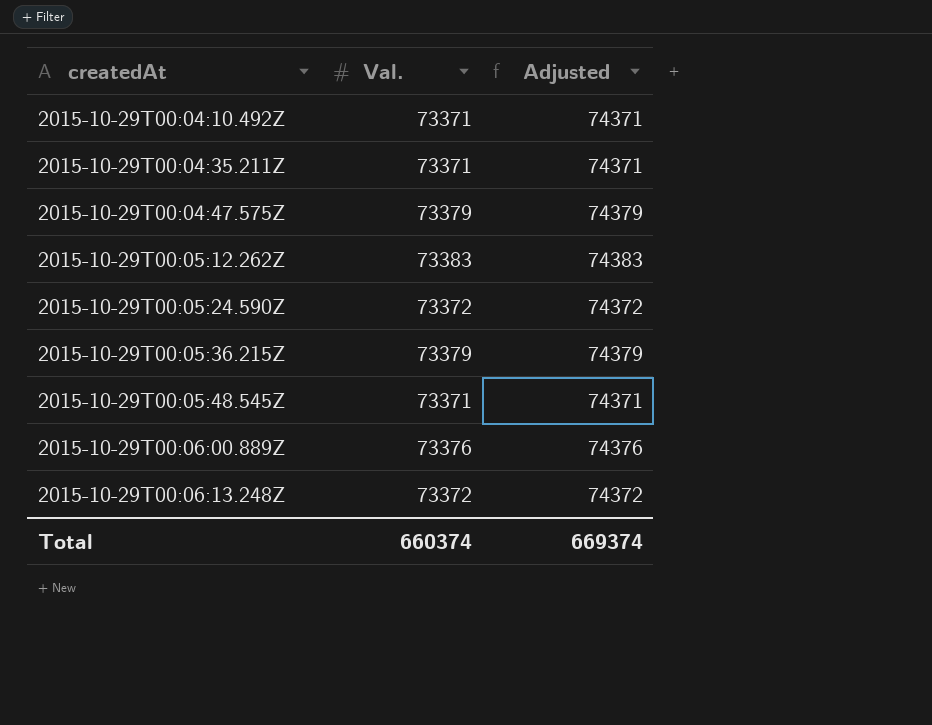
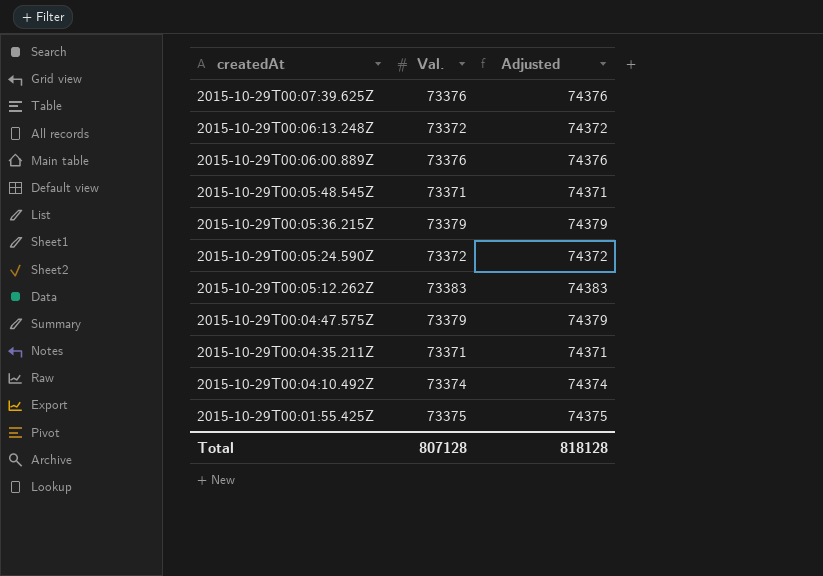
row order: createdAt ascending -> createdAt descending
row 2015-10-29T00:07:39.625Z: none -> 73376 | 74376
2015-10-29T00:04:10.492Z | Val.: 73371 -> 73374
2015-10-29T00:04:10.492Z | Adjusted: 74371 -> 74374
row 2015-10-29T00:01:55.425Z: none -> 73375 | 74375
Total | Val.: 660374 -> 807128
Total | Adjusted: 669374 -> 818128

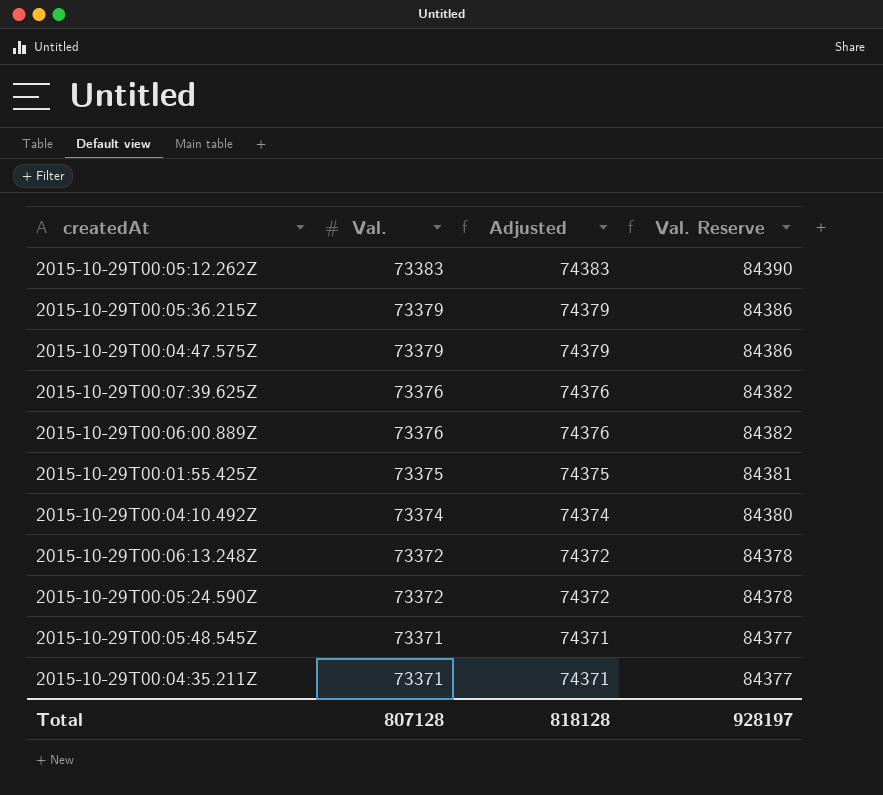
row order: createdAt descending -> Val. descending
column Val. Reserve | formula: none -> [Val.] * 1.15

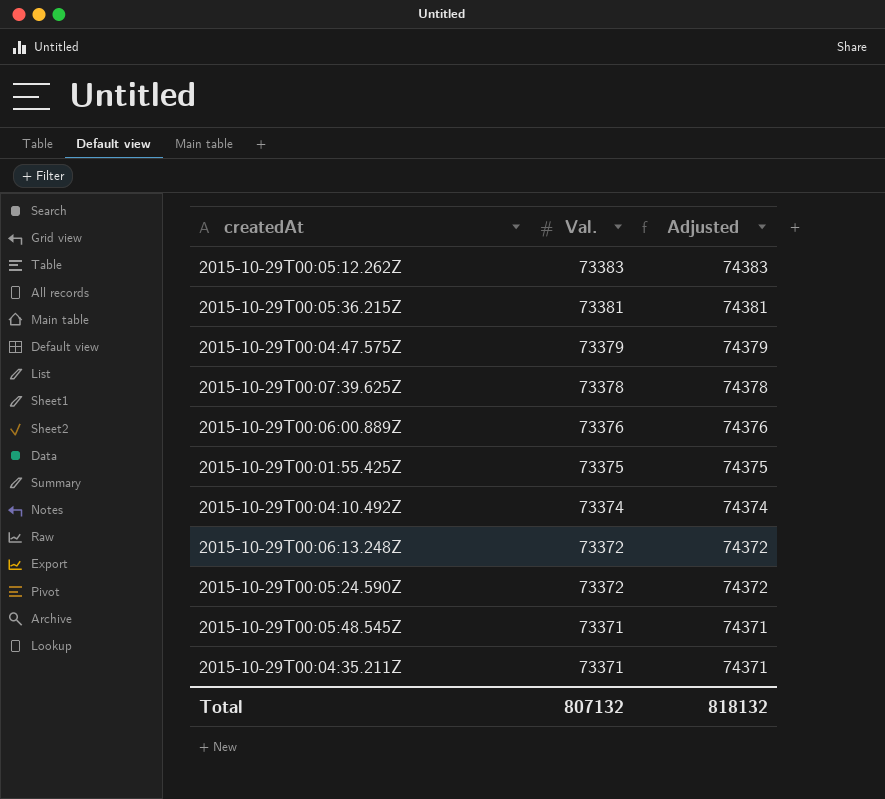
column Val. Reserve | formula: [Val.] * 1.15 -> none
2015-10-29T00:05:36.215Z | Val.: 73379 -> 73381
2015-10-29T00:05:36.215Z | Adjusted: 74379 -> 74381
2015-10-29T00:07:39.625Z | Val.: 73376 -> 73378
2015-10-29T00:07:39.625Z | Adjusted: 74376 -> 74378
Total | Val.: 807128 -> 807132
Total | Adjusted: 818128 -> 818132

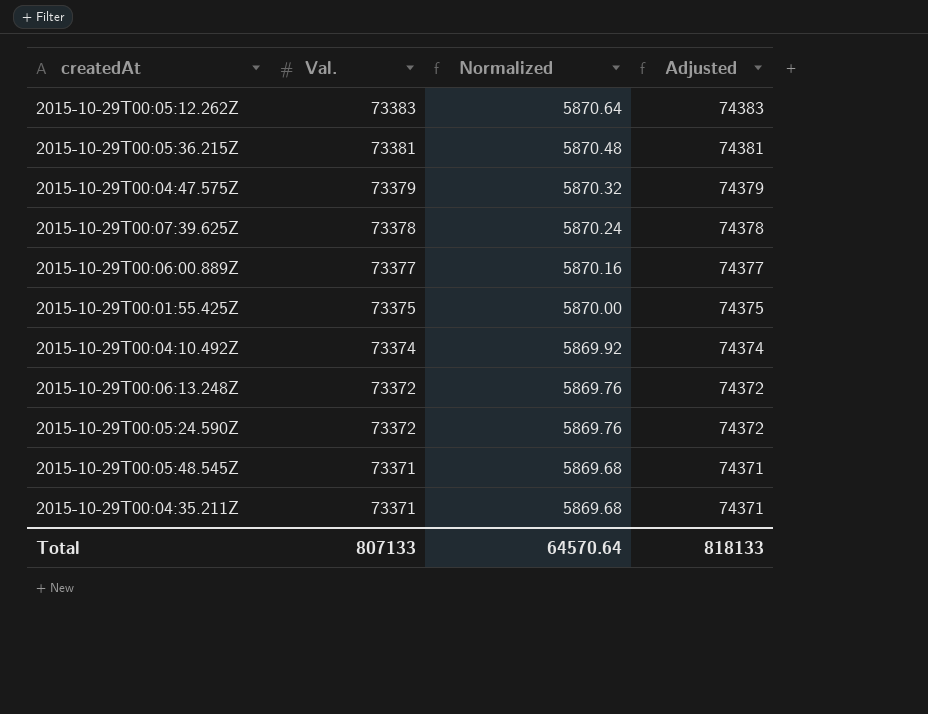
column Normalized | formula: none -> [Val.] * 0.08
2015-10-29T00:06:00.889Z | Val.: 73376 -> 73377
2015-10-29T00:06:00.889Z | Adjusted: 74376 -> 74377
Total | Val.: 807132 -> 807133
Total | Adjusted: 818132 -> 818133

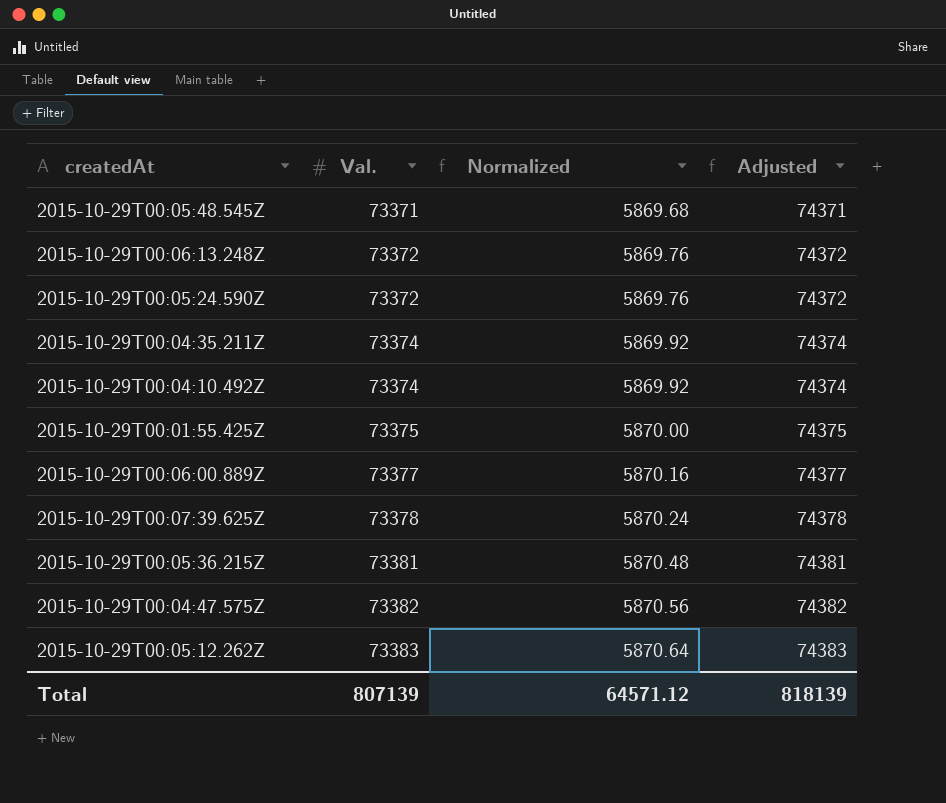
row order: Val. descending -> Val. ascending
2015-10-29T00:04:35.211Z | Val.: 73371 -> 73374
2015-10-29T00:04:35.211Z | Normalized: 5869.68 -> 5869.92
2015-10-29T00:04:35.211Z | Adjusted: 74371 -> 74374
2015-10-29T00:04:47.575Z | Val.: 73379 -> 73382
2015-10-29T00:04:47.575Z | Normalized: 5870.32 -> 5870.56
2015-10-29T00:04:47.575Z | Adjusted: 74379 -> 74382
Total | Val.: 807133 -> 807139
Total | Normalized: 64570.64 -> 64571.12
Total | Adjusted: 818133 -> 818139

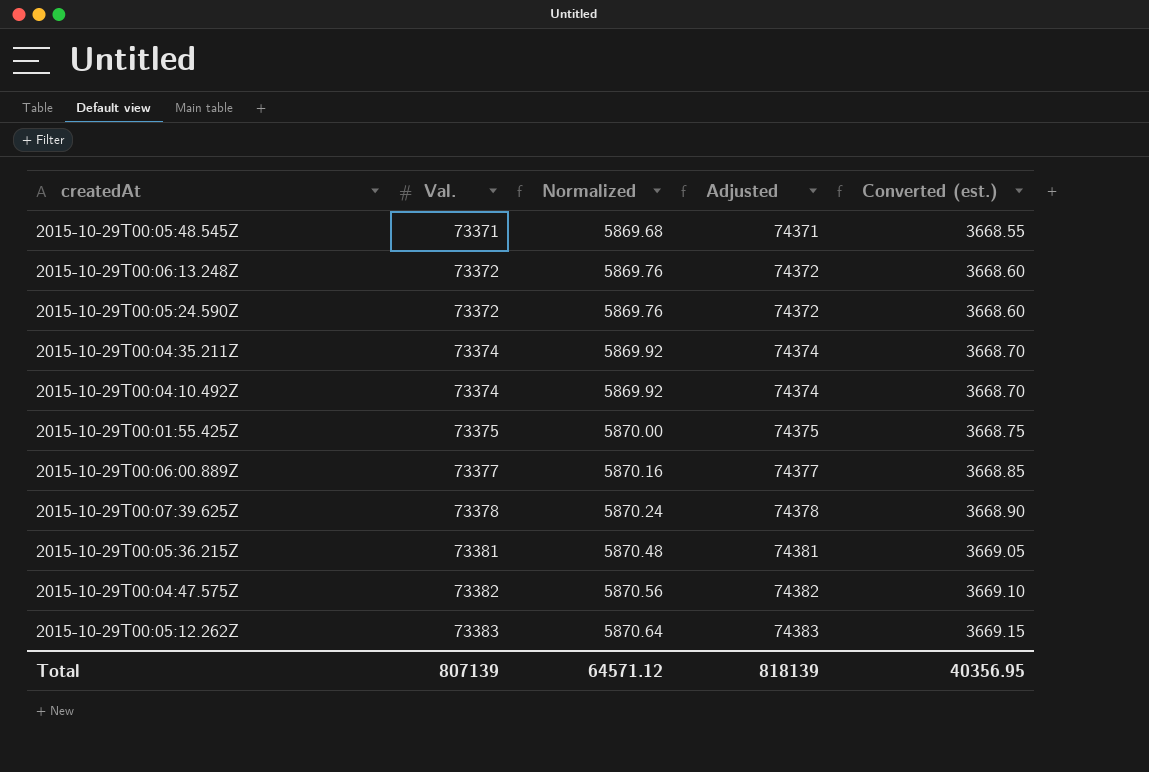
column Converted (est.) | formula: none -> [Val.] * 0.05

